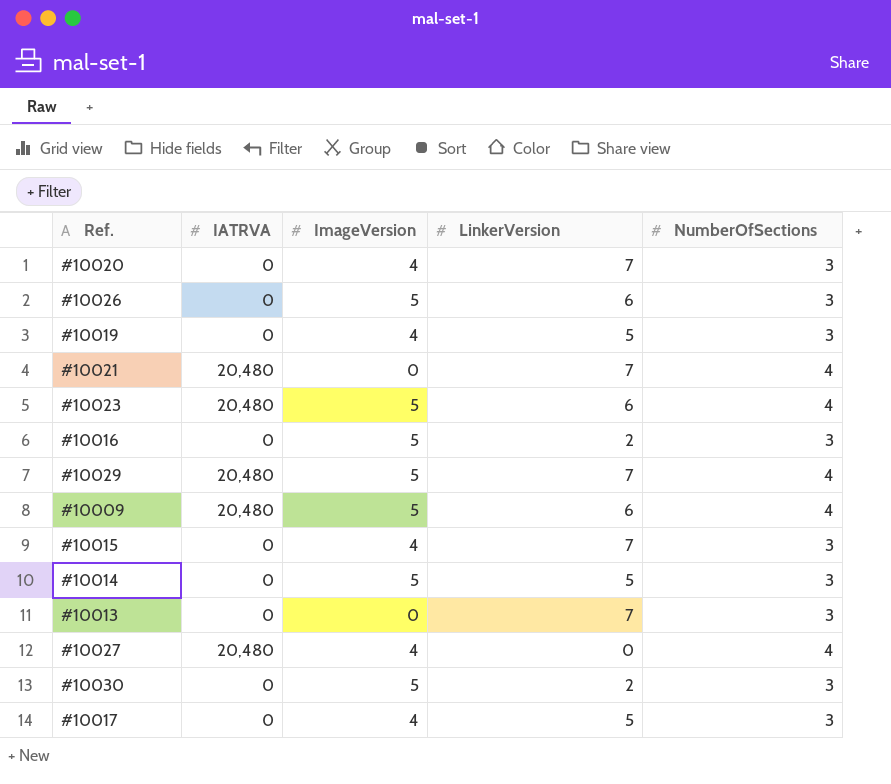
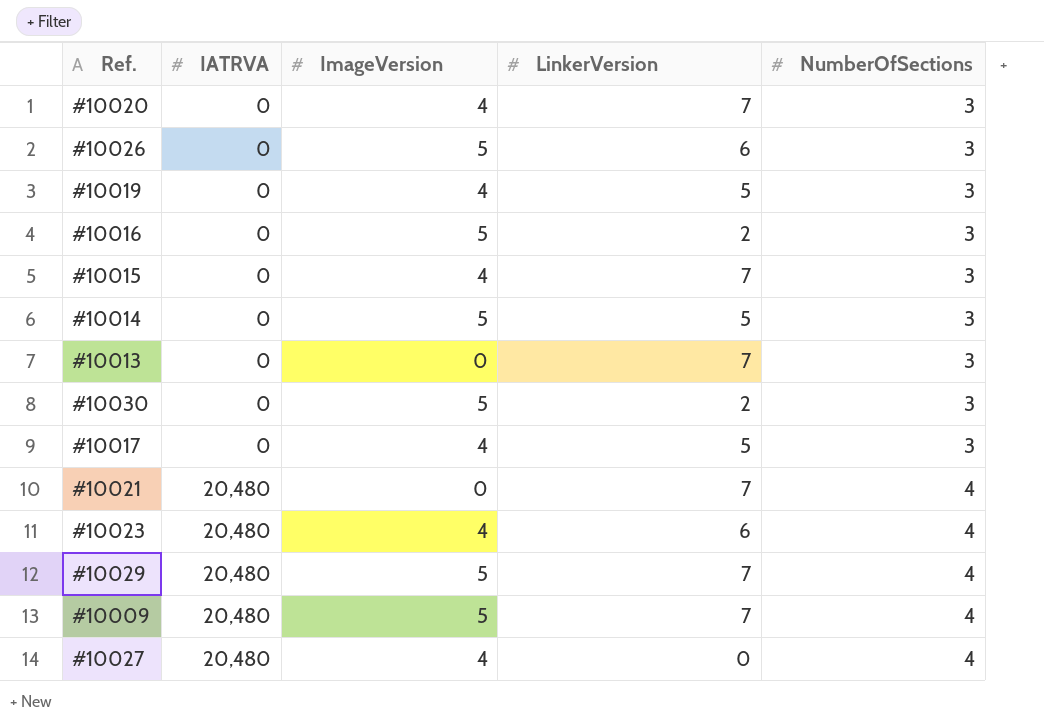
row order: none -> IATRVA ascending
#10023 | ImageVersion: 5 -> 4
#10009 | LinkerVersion: 6 -> 7

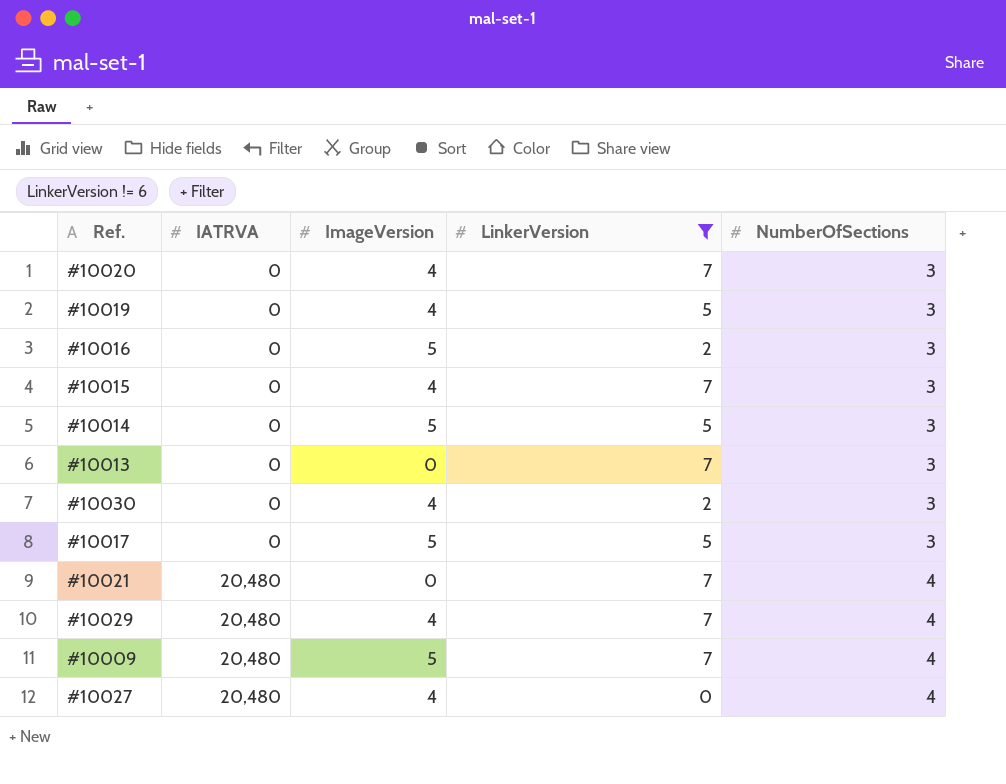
filter: none -> LinkerVersion != 6
#10030 | ImageVersion: 5 -> 4
#10017 | ImageVersion: 4 -> 5
#10029 | ImageVersion: 5 -> 4

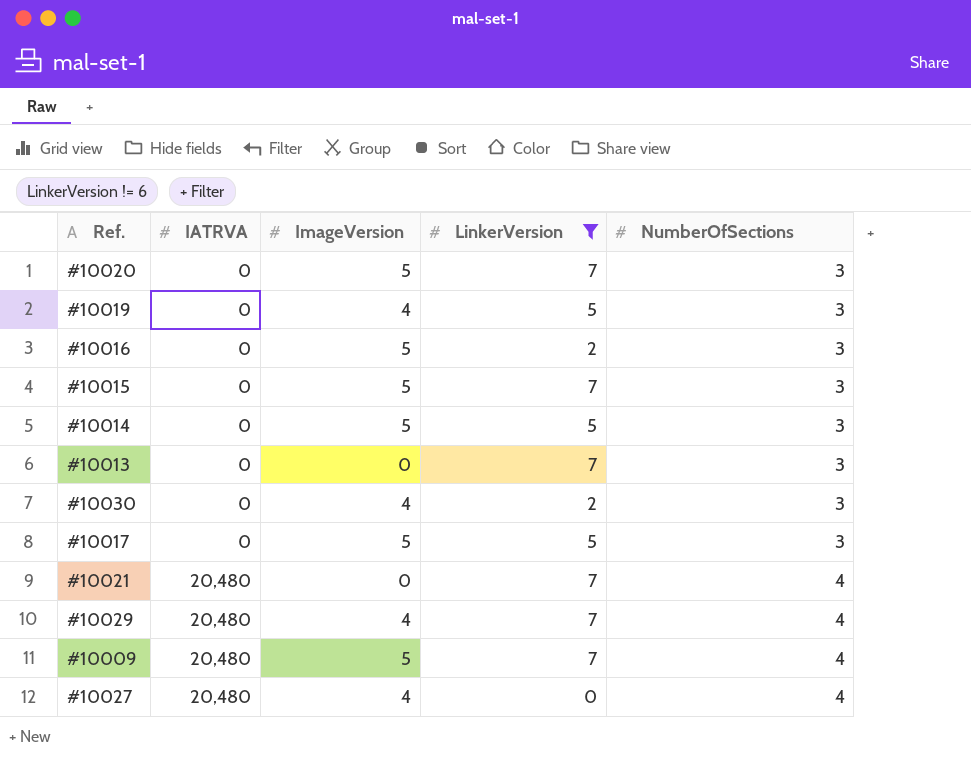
#10020 | ImageVersion: 4 -> 5
#10015 | ImageVersion: 4 -> 5

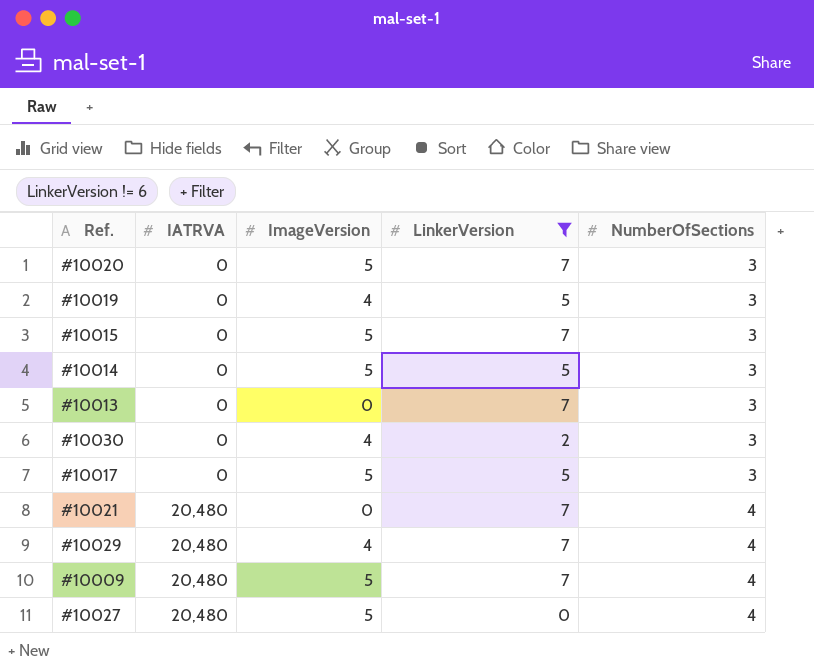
row #10016: 0 | 5 | 2 | 3 -> none
#10027 | ImageVersion: 4 -> 5

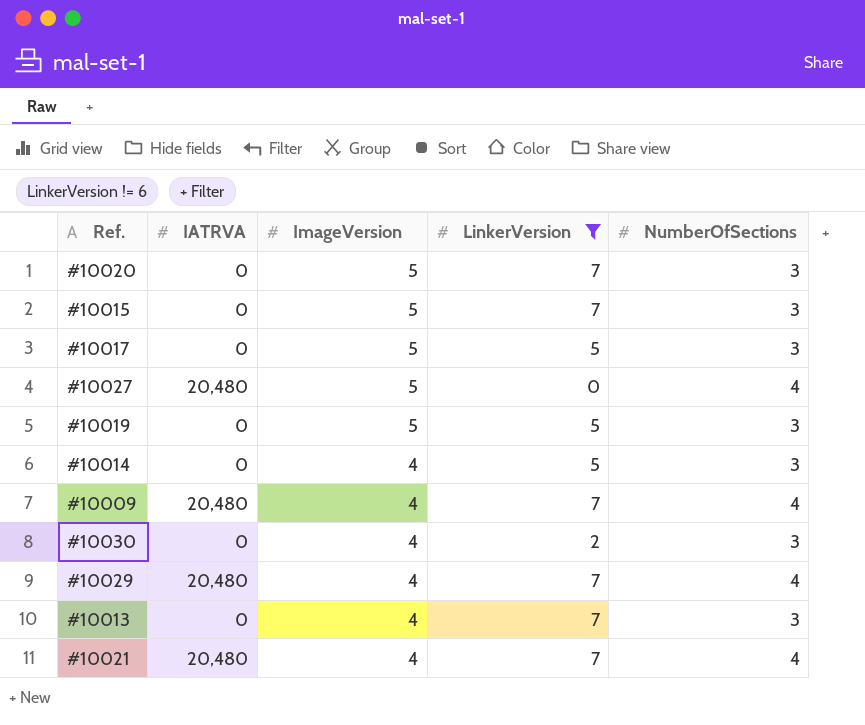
row order: IATRVA ascending -> ImageVersion descending
#10019 | ImageVersion: 4 -> 5
#10014 | ImageVersion: 5 -> 4
#10009 | ImageVersion: 5 -> 4
#10013 | ImageVersion: 0 -> 4
#10021 | ImageVersion: 0 -> 4

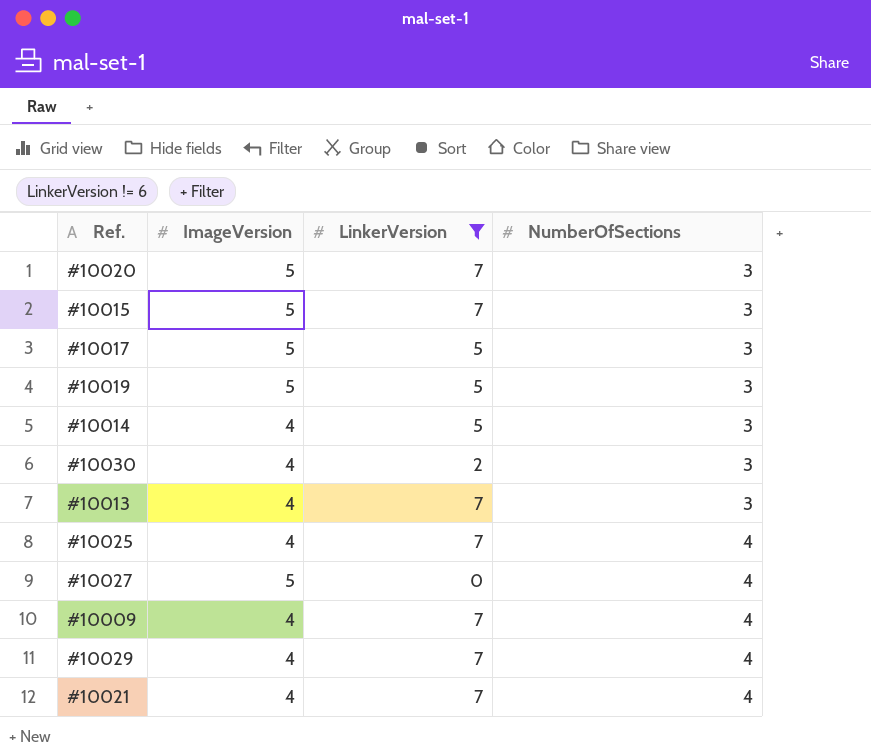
row order: ImageVersion descending -> NumberOfSections ascending
column IATRVA | position: 2 -> none
row #10025: none -> 4 | 7 | 4

